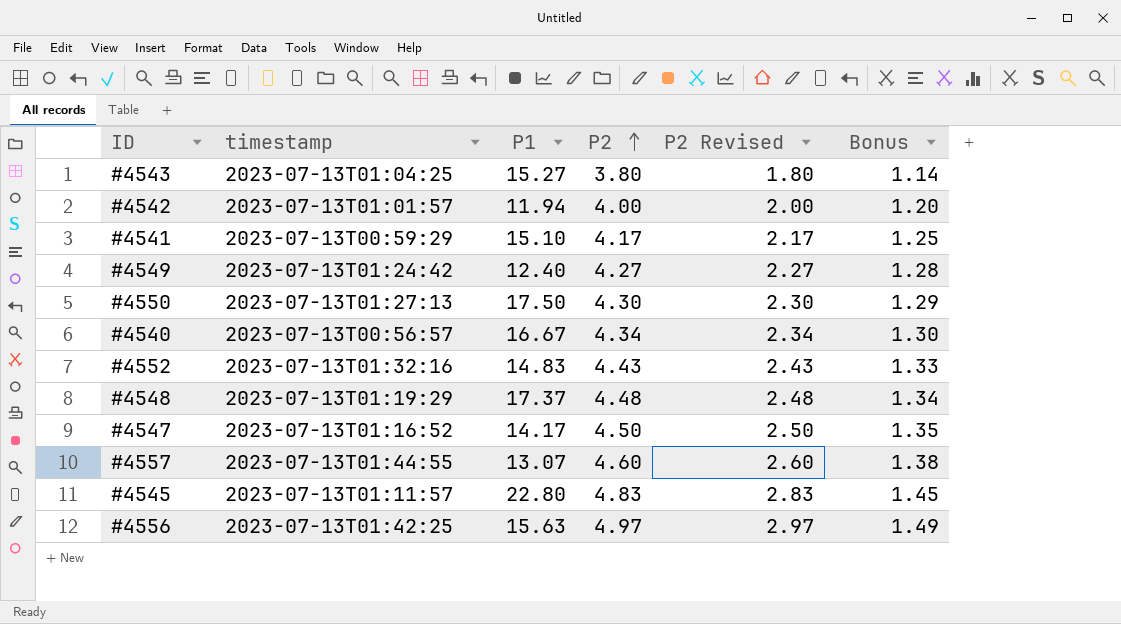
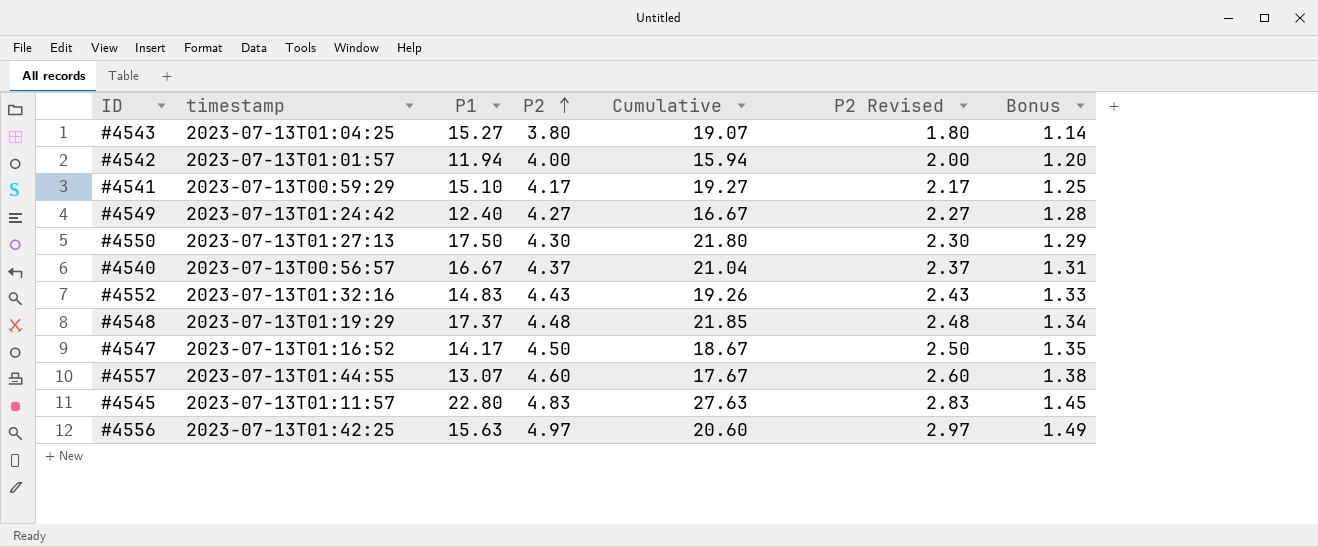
column Cumulative | formula: none -> [P1] + [P2]
#4540 | P2: 4.34 -> 4.37
#4540 | P2 Revised: 2.34 -> 2.37
#4540 | Bonus: 1.30 -> 1.31

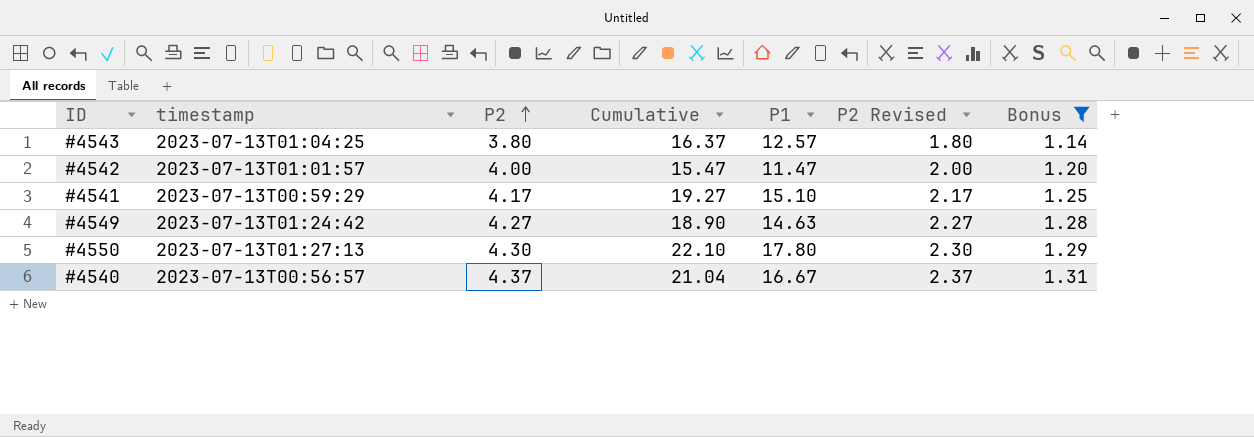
filter: none -> Bonus <= 1.31
column P1 | position: 3 -> 5
#4543 | Cumulative: 19.07 -> 16.37
#4543 | P1: 15.27 -> 12.57
#4542 | Cumulative: 15.94 -> 15.47
#4542 | P1: 11.94 -> 11.47
#4549 | Cumulative: 16.67 -> 18.90
#4549 | P1: 12.40 -> 14.63
#4550 | Cumulative: 21.80 -> 22.10
#4550 | P1: 17.50 -> 17.80

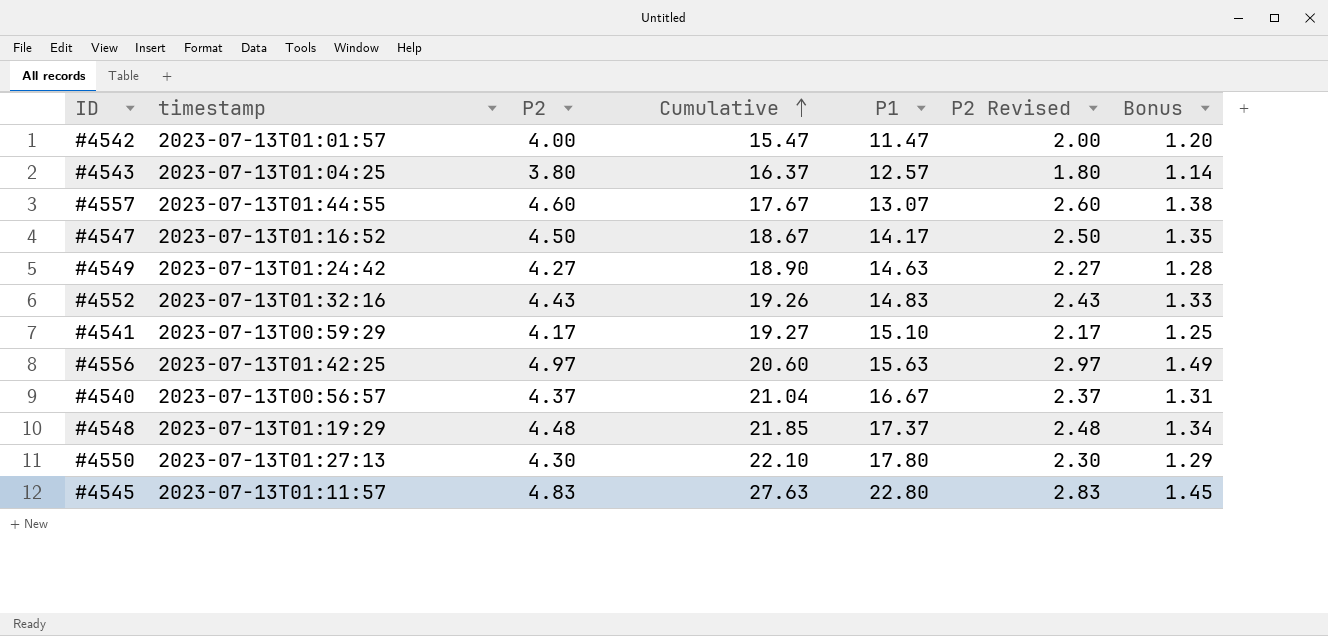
filter: Bonus <= 1.31 -> none
row order: P2 ascending -> Cumulative ascending

